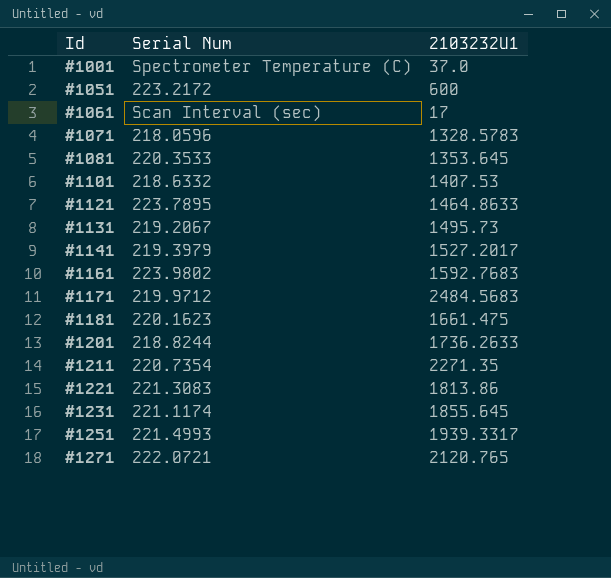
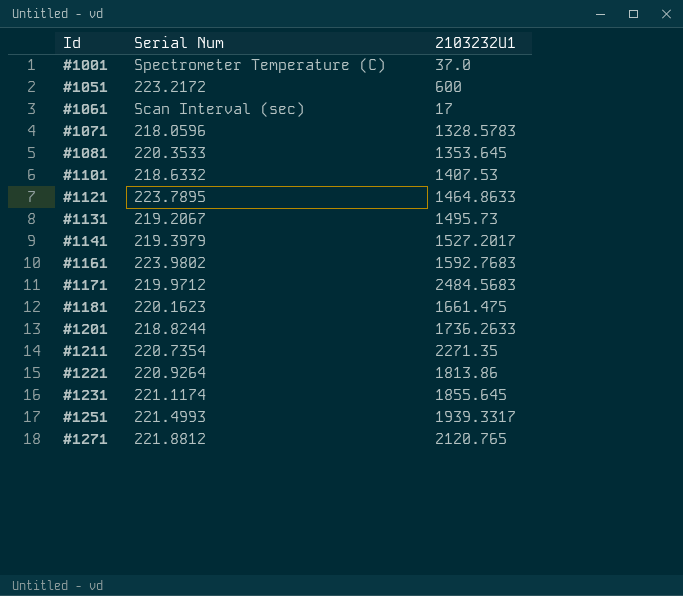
#1221 | Serial Num: 221.3083 -> 220.9264
#1271 | Serial Num: 222.0721 -> 221.8812

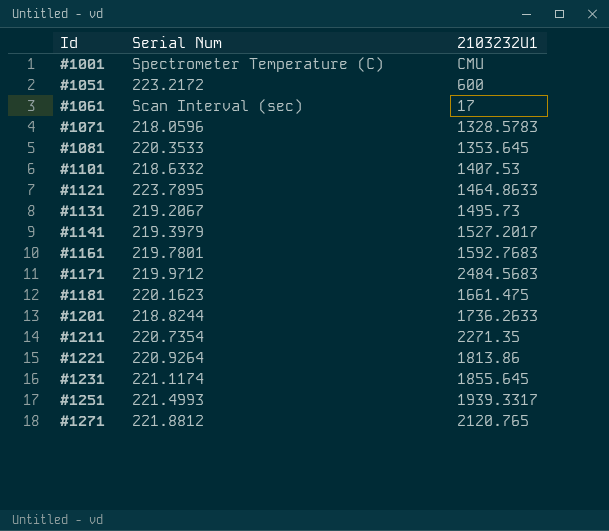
#1001 | 2103232U1: 37.0 -> CMU
#1161 | Serial Num: 223.9802 -> 219.7801

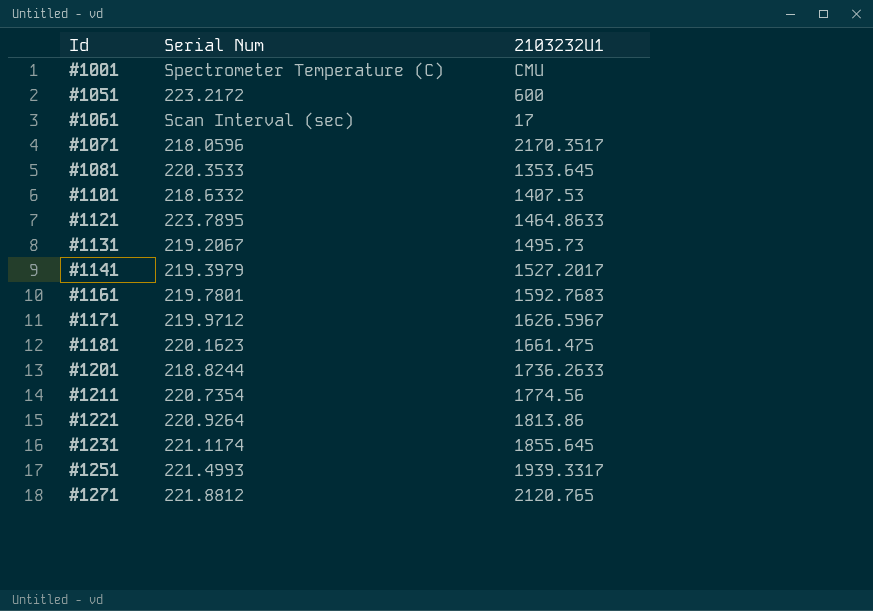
#1071 | 2103232U1: 1328.5783 -> 2170.3517
#1171 | 2103232U1: 2484.5683 -> 1626.5967
#1211 | 2103232U1: 2271.35 -> 1774.56

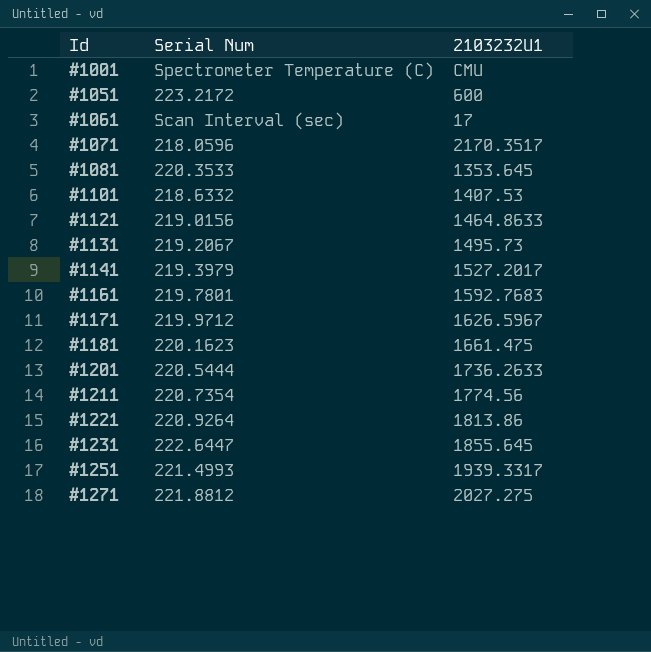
#1121 | Serial Num: 223.7895 -> 219.0156
#1201 | Serial Num: 218.8244 -> 220.5444
#1231 | Serial Num: 221.1174 -> 222.6447
#1271 | 2103232U1: 2120.765 -> 2027.275

